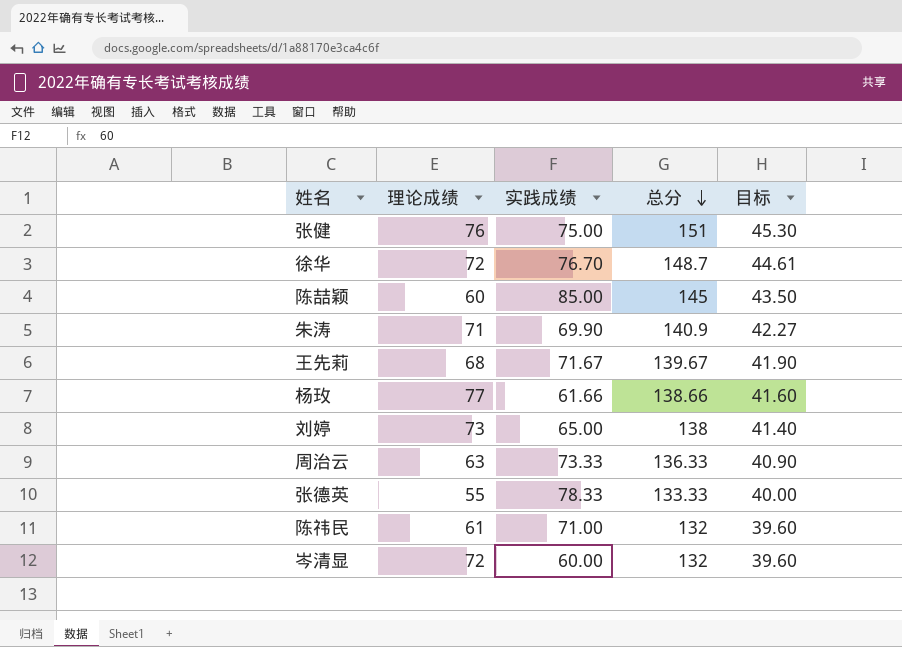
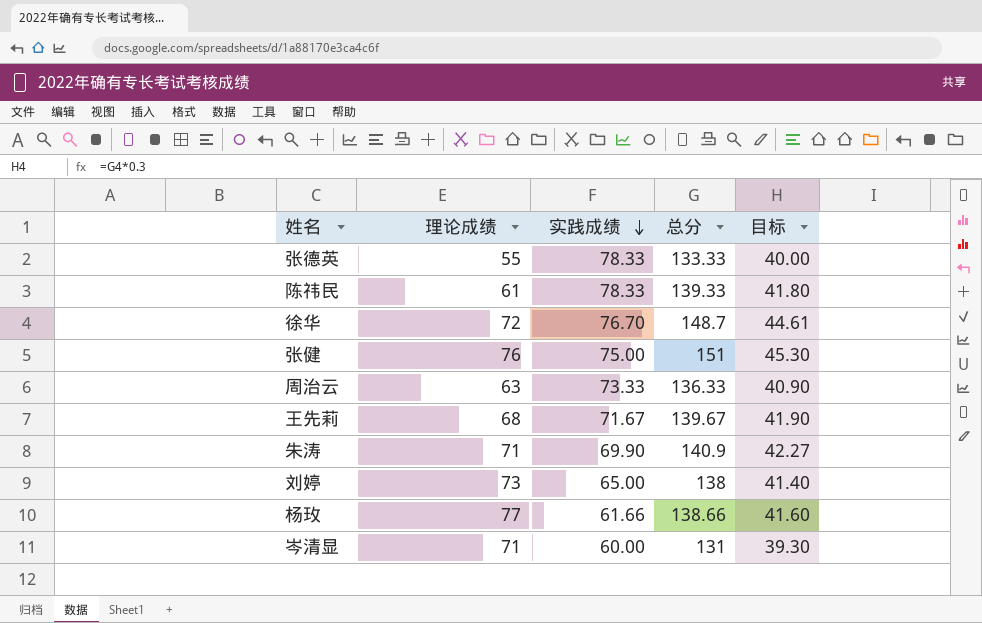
row order: 总分 descending -> 实践成绩 descending
row 陈喆颖: 60 | 85.00 | 145 | 43.50 -> none
陈祎民 | 实践成绩: 71.00 -> 78.33
陈祎民 | 总分: 132 -> 139.33
陈祎民 | 目标: 39.60 -> 41.80
岑清显 | 理论成绩: 72 -> 71
岑清显 | 总分: 132 -> 131
岑清显 | 目标: 39.60 -> 39.30

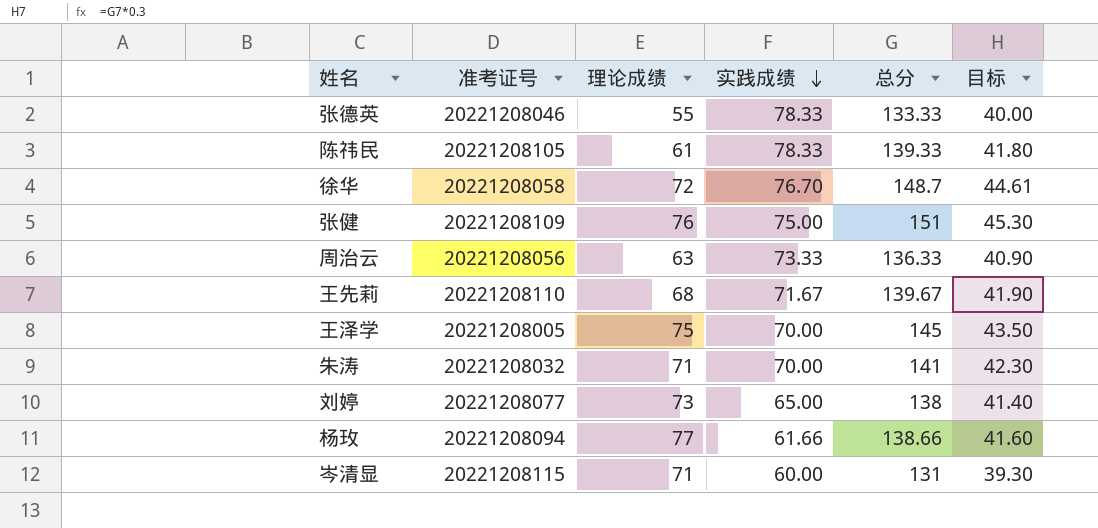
column 准考证号 | position: none -> 2
row 王泽学: none -> 20221208005 | 75 | 70.00 | 145 | 43.50
朱涛 | 实践成绩: 69.90 -> 70.00
朱涛 | 总分: 140.9 -> 141
朱涛 | 目标: 42.27 -> 42.30

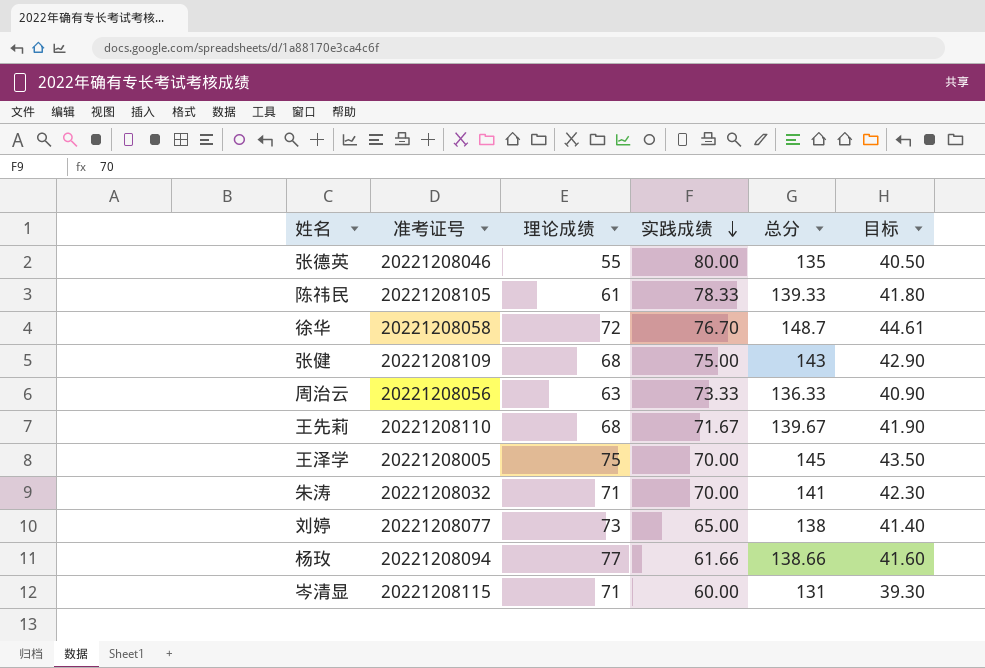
张德英 | 实践成绩: 78.33 -> 80.00
张德英 | 总分: 133.33 -> 135
张德英 | 目标: 40.00 -> 40.50
张健 | 理论成绩: 76 -> 68
张健 | 总分: 151 -> 143
张健 | 目标: 45.30 -> 42.90

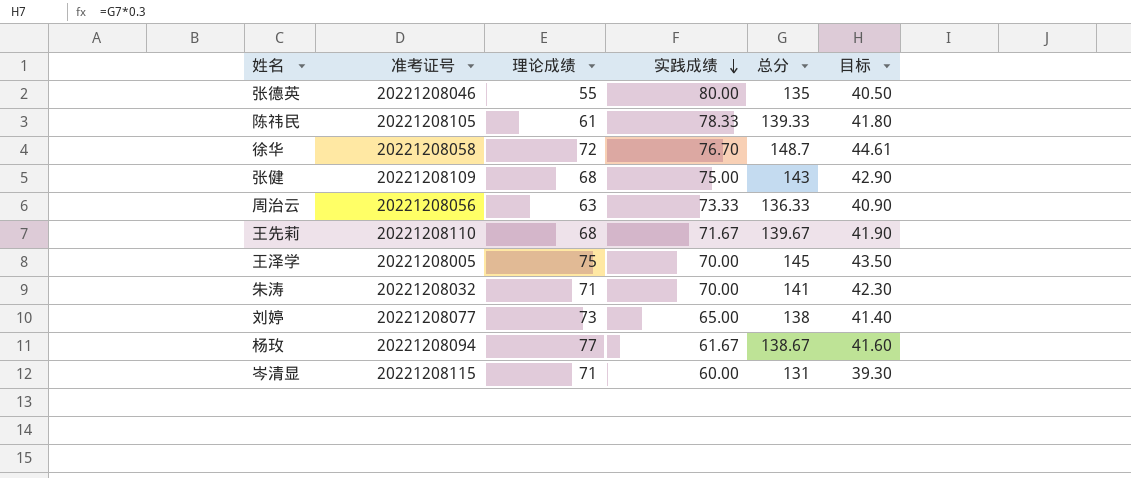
杨玫 | 实践成绩: 61.66 -> 61.67
杨玫 | 总分: 138.66 -> 138.67

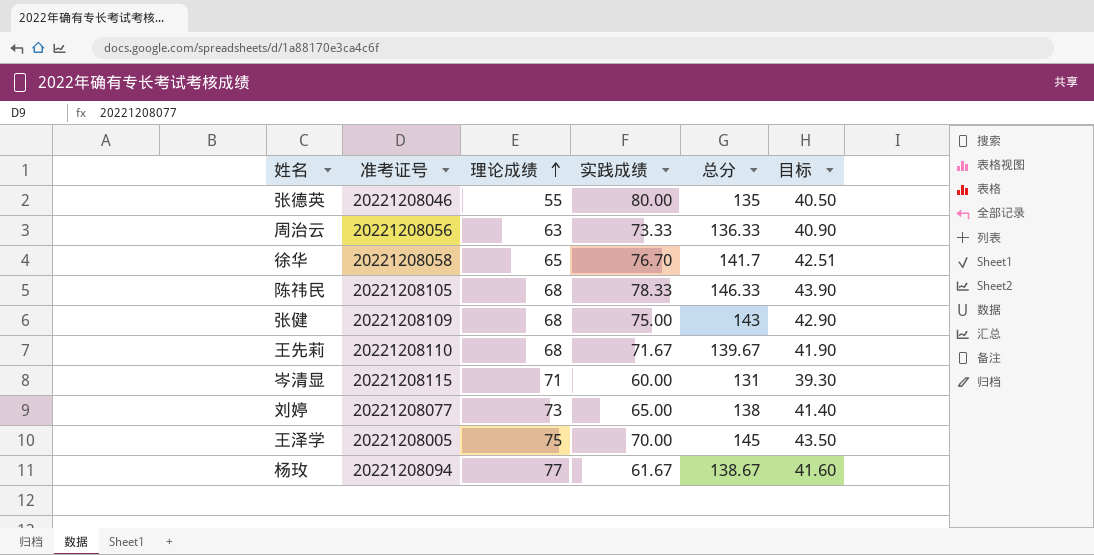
row order: 实践成绩 descending -> 理论成绩 ascending
row 朱涛: 20221208032 | 71 | 70.00 | 141 | 42.30 -> none
徐华 | 理论成绩: 72 -> 65
徐华 | 总分: 148.7 -> 141.7
徐华 | 目标: 44.61 -> 42.51
陈祎民 | 理论成绩: 61 -> 68
陈祎民 | 总分: 139.33 -> 146.33
陈祎民 | 目标: 41.80 -> 43.90

